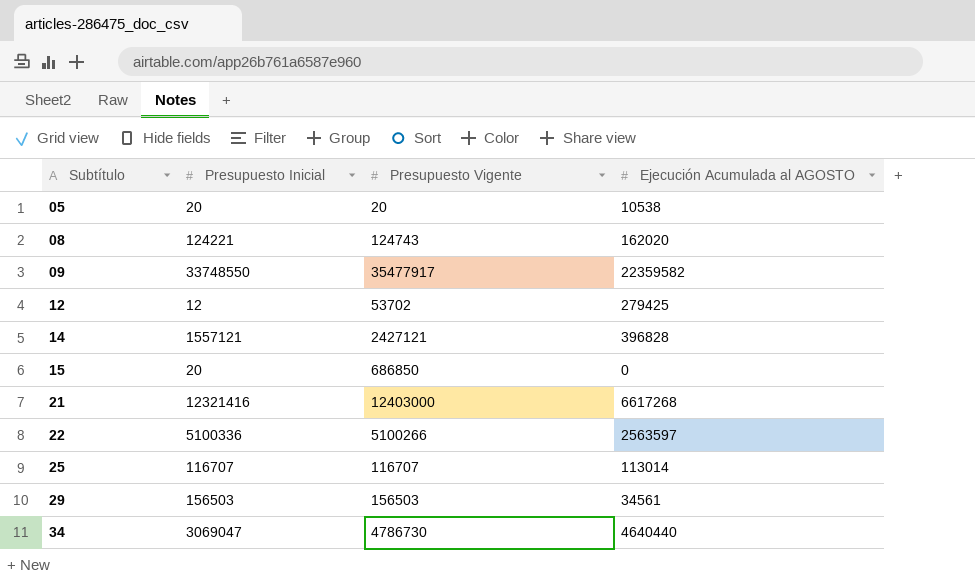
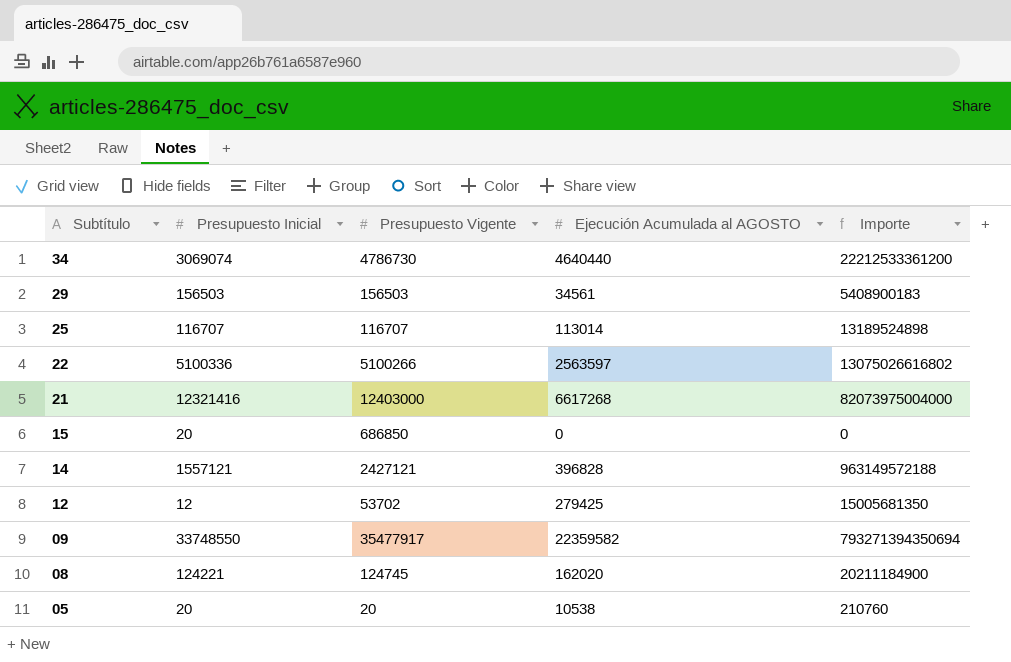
row order: Subtítulo ascending -> Subtítulo descending
column Importe | formula: none -> [Presupuesto Vigente] * [Ejecución Acumulada al AGOSTO]
34 | Presupuesto Inicial: 3069047 -> 3069074
08 | Presupuesto Vigente: 124743 -> 124745

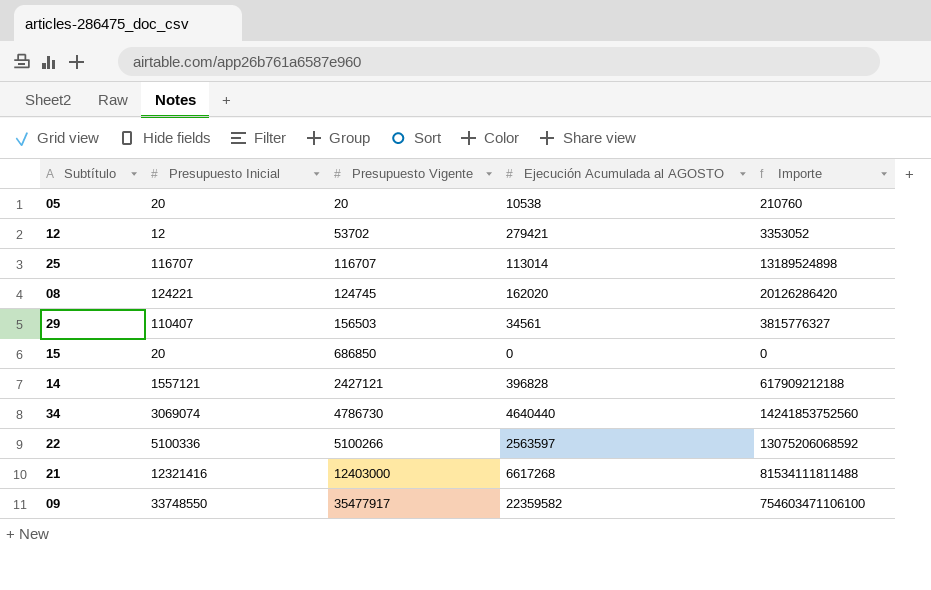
row order: Subtítulo descending -> Presupuesto Vigente ascending
column Importe | formula: [Presupuesto Vigente] * [Ejecución Acumulada al AGOSTO] -> [Presupuesto Inicial] * [Ejecución Acumulada al AGOSTO]
12 | Ejecución Acumulada al AGOSTO: 279425 -> 279421
29 | Presupuesto Inicial: 156503 -> 110407

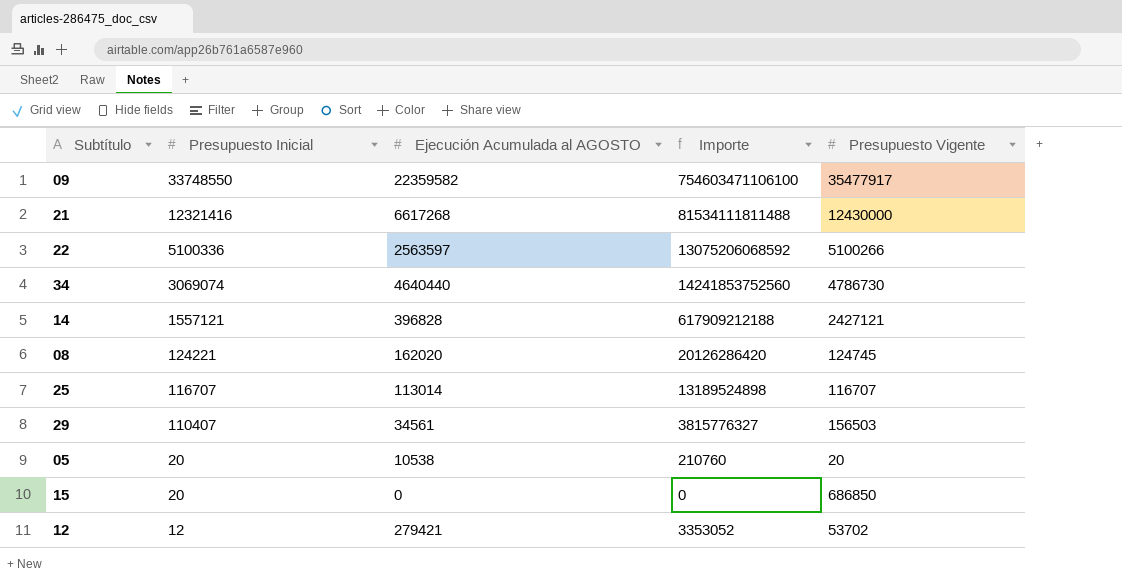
row order: Presupuesto Vigente ascending -> Presupuesto Inicial descending
column Presupuesto Vigente | position: 3 -> 5
21 | Presupuesto Vigente: 12403000 -> 12430000

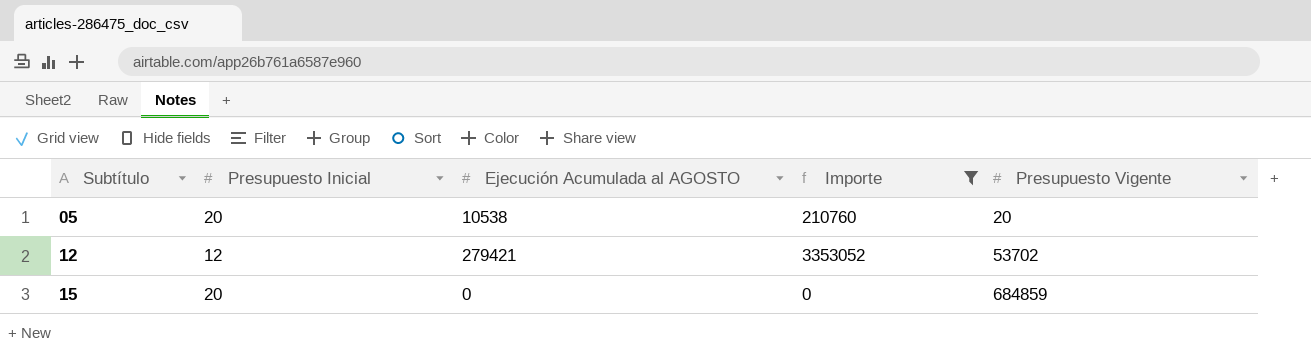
filter: none -> Importe <= 3353052
row order: Presupuesto Inicial descending -> Subtítulo ascending
15 | Presupuesto Vigente: 686850 -> 684859

